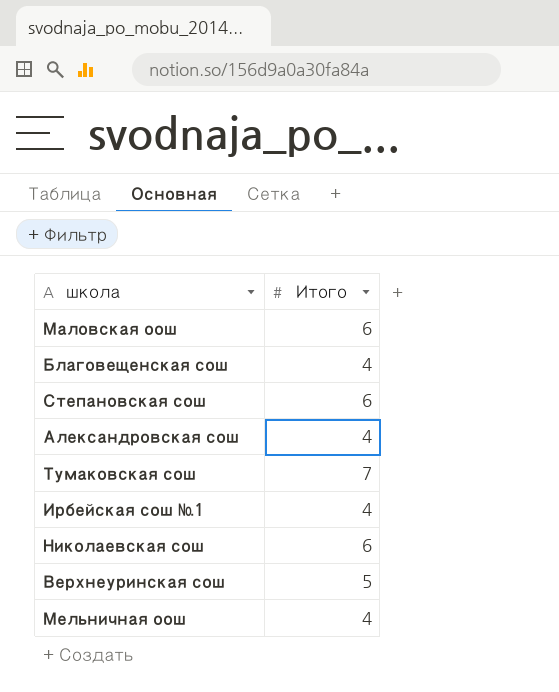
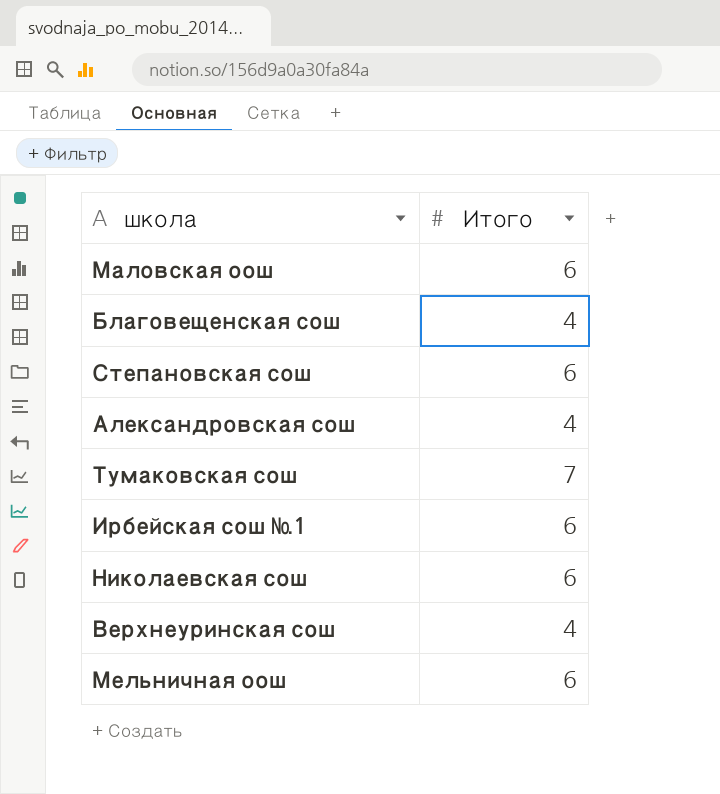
Ирбейская сош №1 | Итого: 4 -> 6
Верхнеуринская сош | Итого: 5 -> 4
Мельничная оош | Итого: 4 -> 6

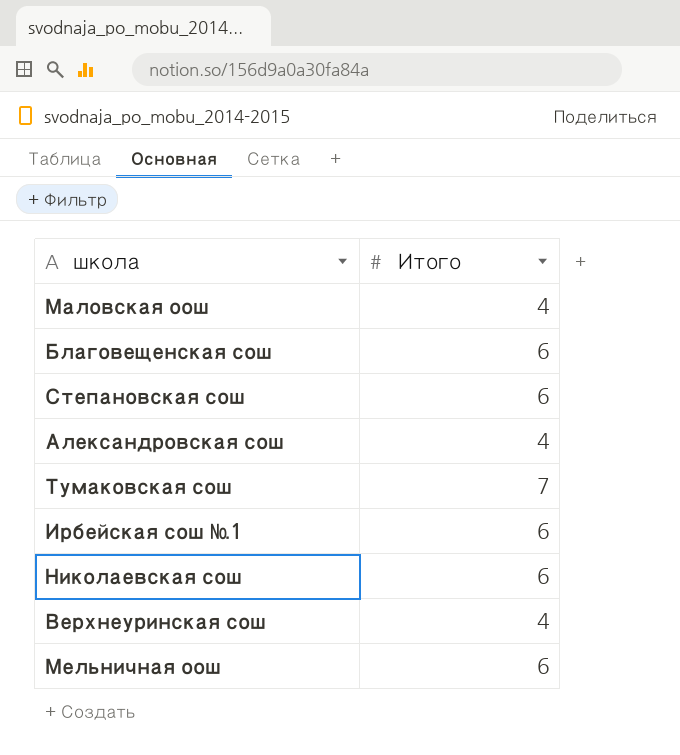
Маловская оош | Итого: 6 -> 4
Благовещенская сош | Итого: 4 -> 6

